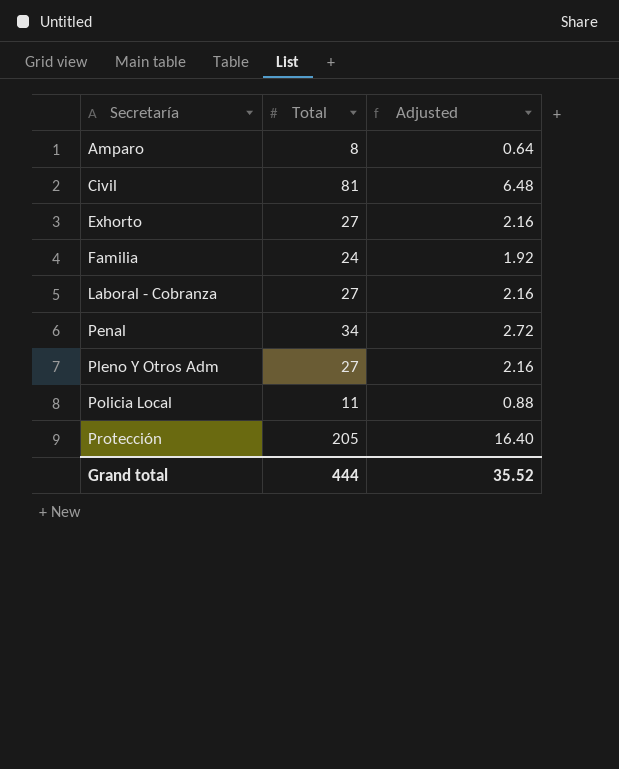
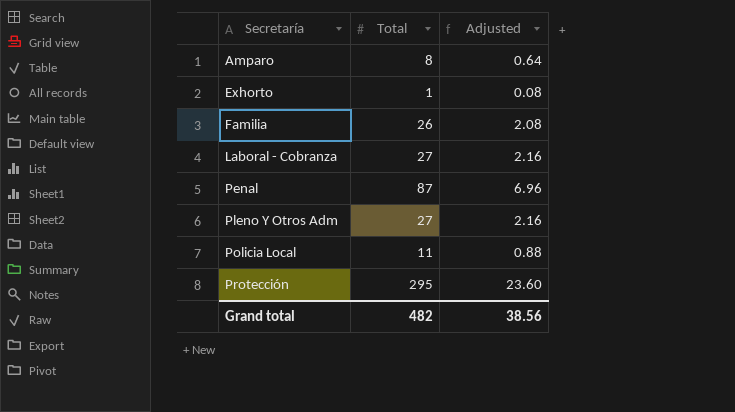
row Civil: 81 | 6.48 -> none
Exhorto | Total: 27 -> 1
Exhorto | Adjusted: 2.16 -> 0.08
Familia | Total: 24 -> 26
Familia | Adjusted: 1.92 -> 2.08
Penal | Total: 34 -> 87
Penal | Adjusted: 2.72 -> 6.96
Protección | Total: 205 -> 295
Protección | Adjusted: 16.40 -> 23.60
Grand total | Total: 444 -> 482
Grand total | Adjusted: 35.52 -> 38.56

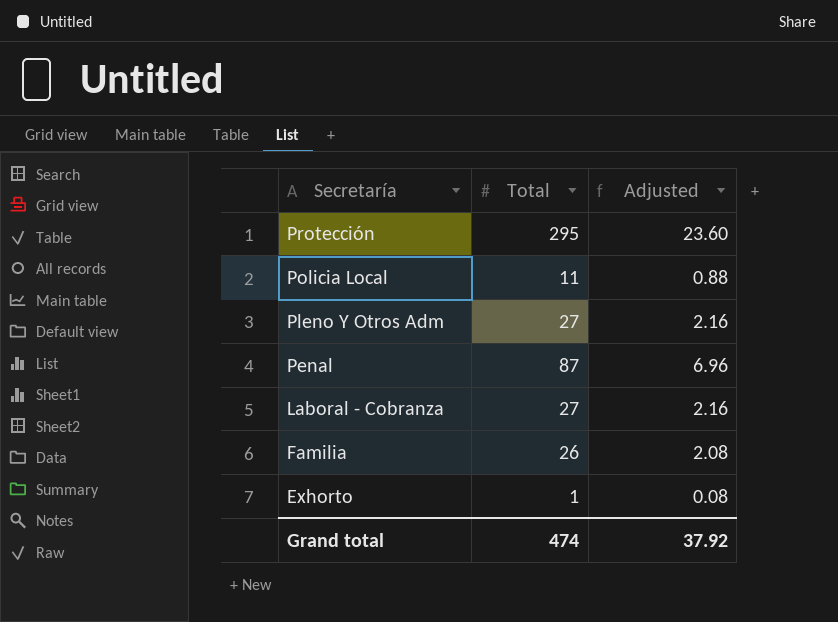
row order: Secretaría ascending -> Secretaría descending
row Amparo: 8 | 0.64 -> none
Grand total | Total: 482 -> 474
Grand total | Adjusted: 38.56 -> 37.92

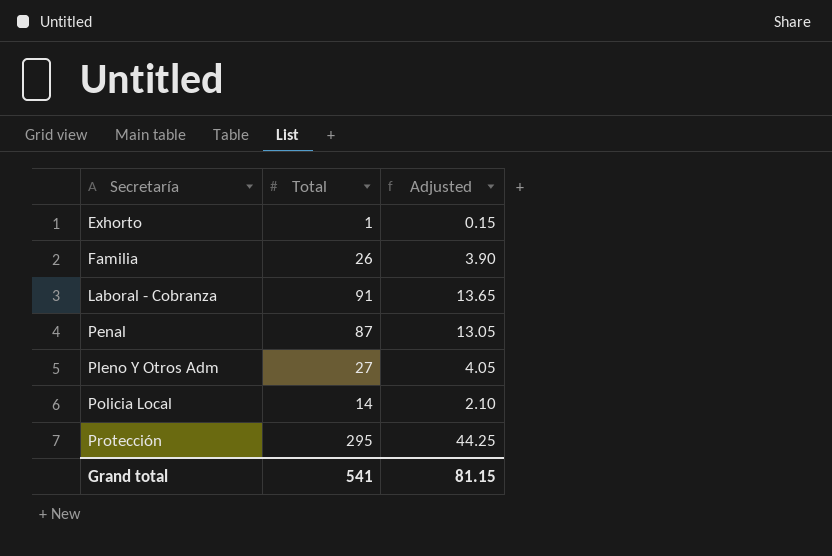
row order: Secretaría descending -> Secretaría ascending
column Adjusted | formula: [Total] * 0.08 -> [Total] * 0.15
Laboral - Cobranza | Total: 27 -> 91
Policia Local | Total: 11 -> 14
Grand total | Total: 474 -> 541
Grand total | Adjusted: 37.92 -> 81.15

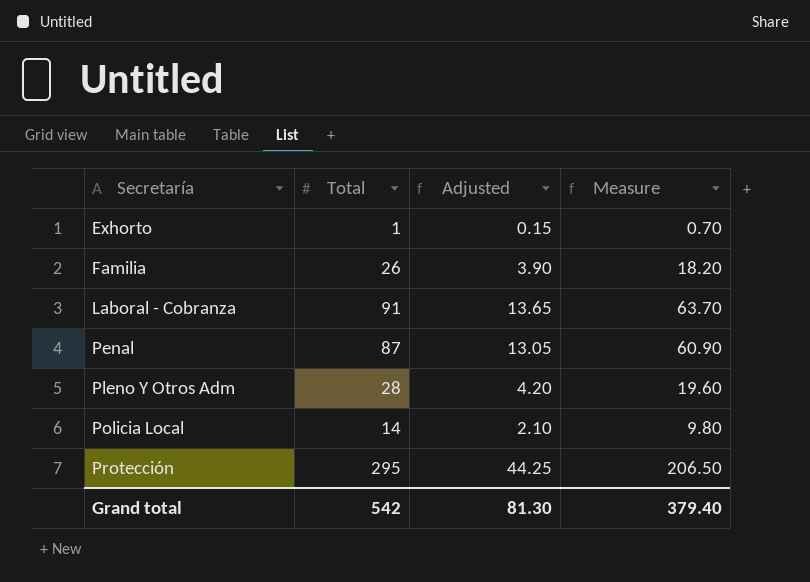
column Measure | formula: none -> [Total] * 0.7
Pleno Y Otros Adm | Total: 27 -> 28
Pleno Y Otros Adm | Adjusted: 4.05 -> 4.20
Grand total | Total: 541 -> 542
Grand total | Adjusted: 81.15 -> 81.30

